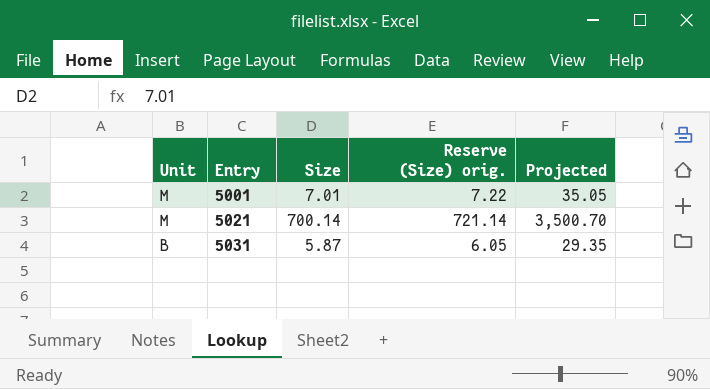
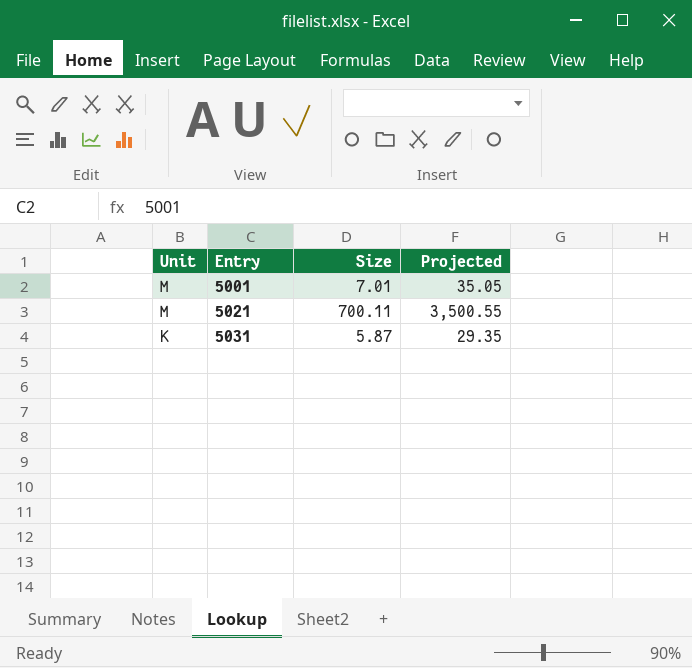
column Reserve (Size) orig. | formula: [Size] * 1.03 -> none
5021 | Size: 700.14 -> 700.11
5021 | Projected: 3,500.70 -> 3,500.55
5031 | Unit: B -> K

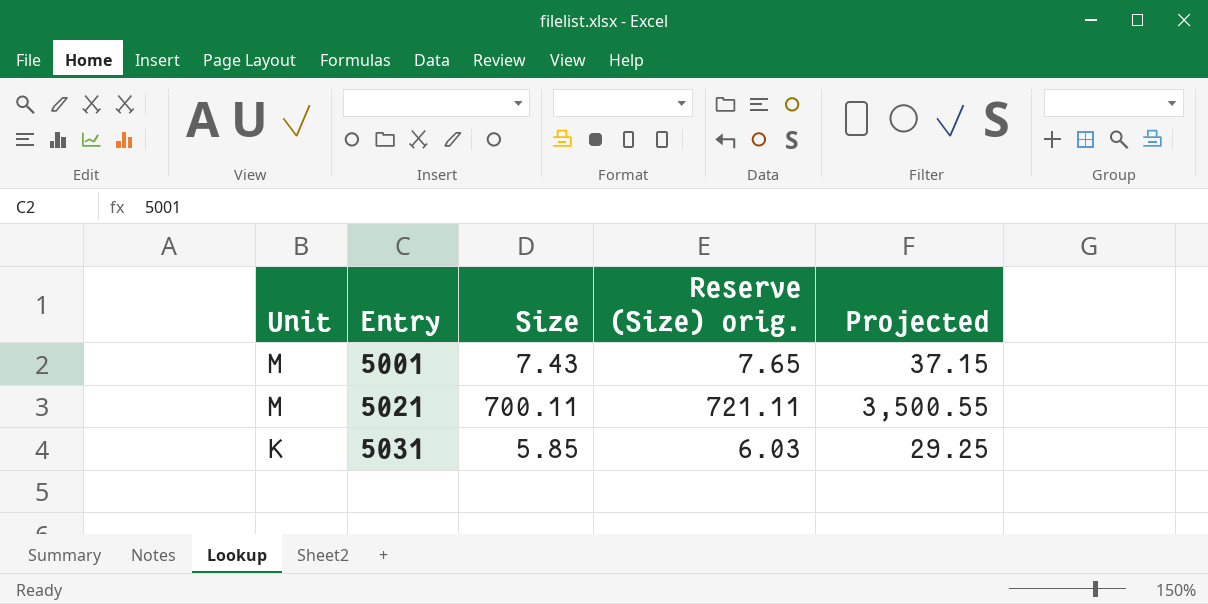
column Reserve (Size) orig. | formula: none -> [Size] * 1.03
5001 | Size: 7.01 -> 7.43
5001 | Projected: 35.05 -> 37.15
5031 | Size: 5.87 -> 5.85
5031 | Projected: 29.35 -> 29.25

